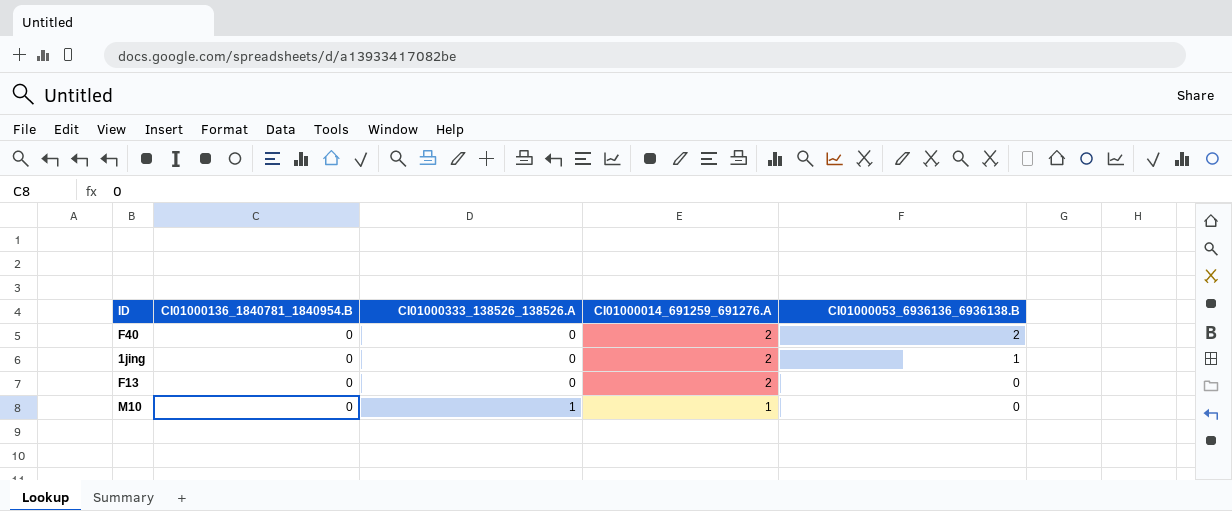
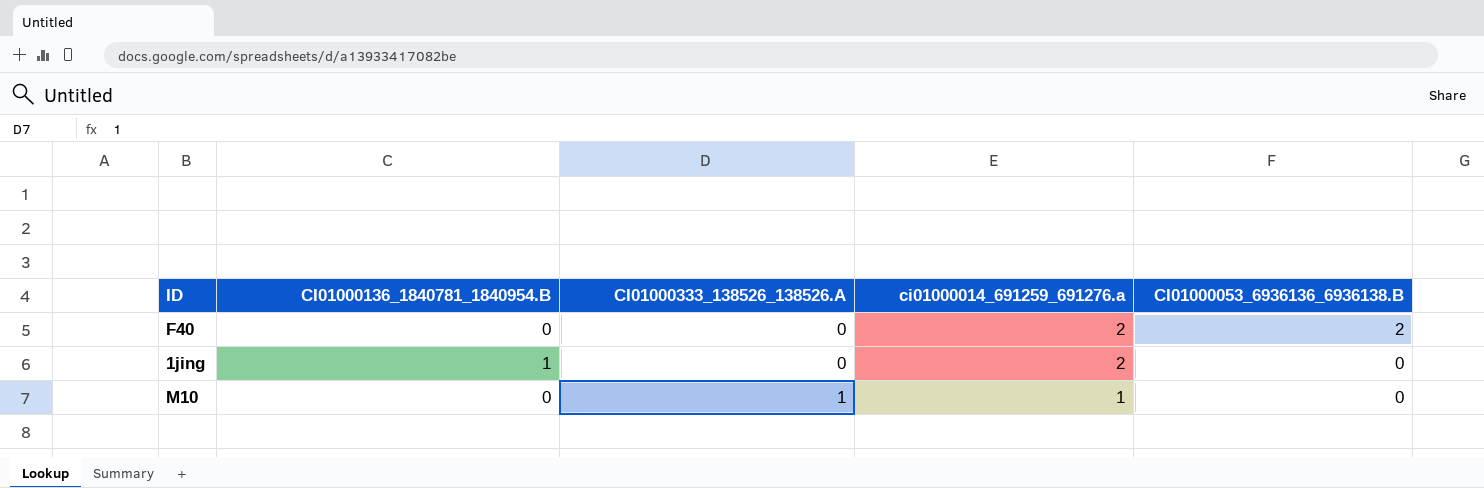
column name: CI01000014_691259_691276.A -> ci01000014_691259_691276.a
row F13: 0 | 0 | 2 | 0 -> none
1jing | CI01000136_1840781_1840954.B: 0 -> 1
1jing | CI01000053_6936136_6936138.B: 1 -> 0

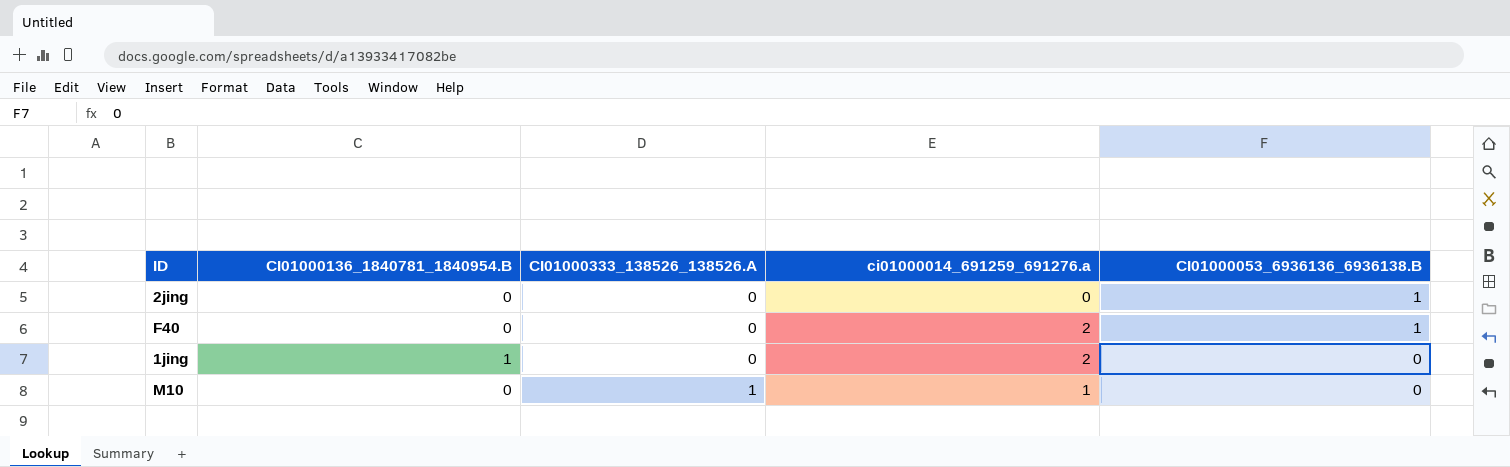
row 2jing: none -> 0 | 0 | 0 | 1
F40 | CI01000053_6936136_6936138.B: 2 -> 1

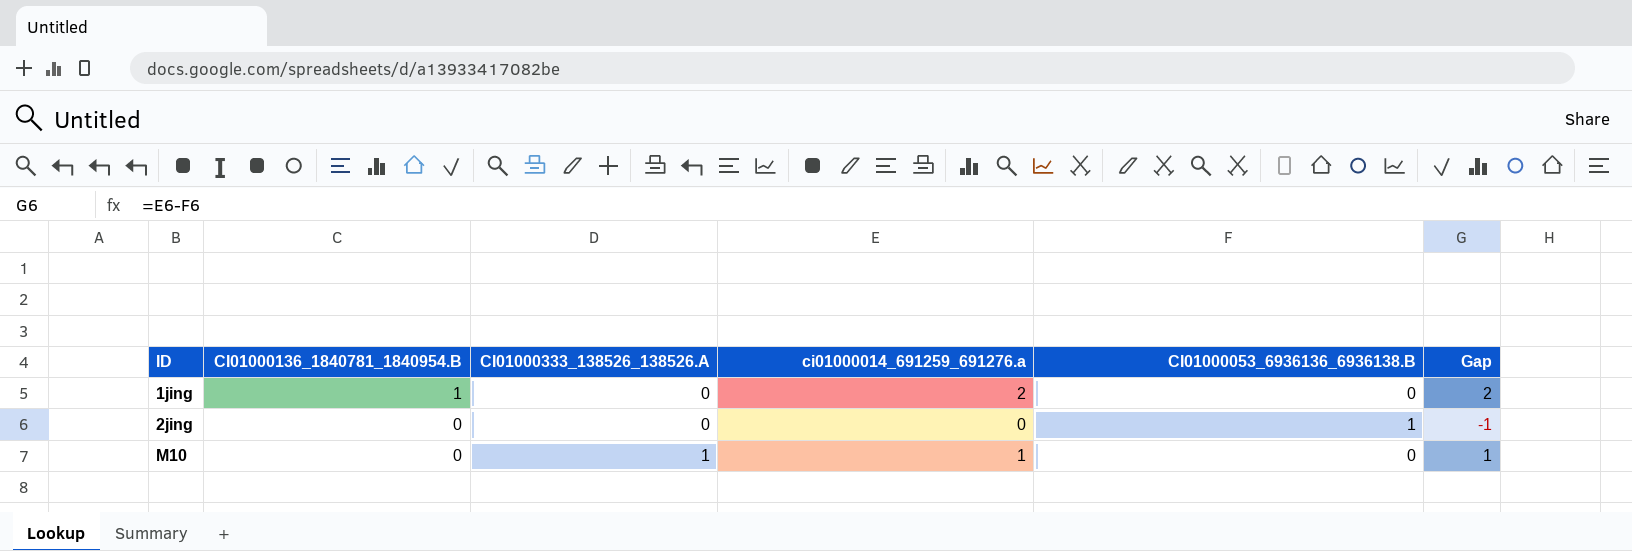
row order: CI01000333_138526_138526.A ascending -> ID ascending
column Gap | formula: none -> [ci01000014_691259_691276.a] - [CI01000053_6936136_6936138.B]
row F40: 0 | 0 | 2 | 1 -> none

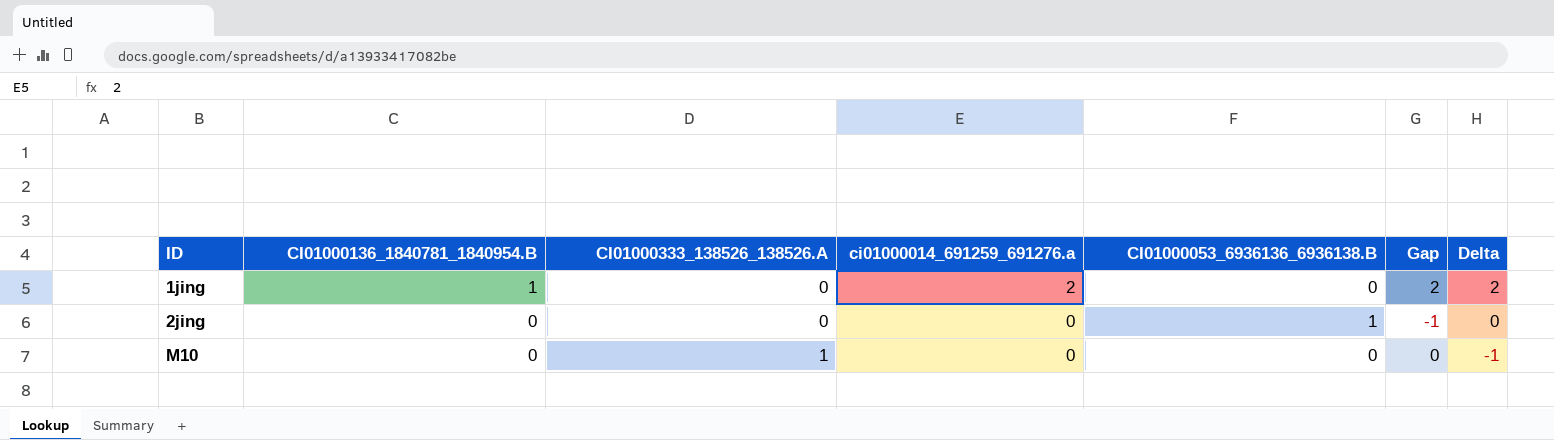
column Delta | formula: none -> [ci01000014_691259_691276.a] - [CI01000333_138526_138526.A]
M10 | ci01000014_691259_691276.a: 1 -> 0
M10 | Gap: 1 -> 0

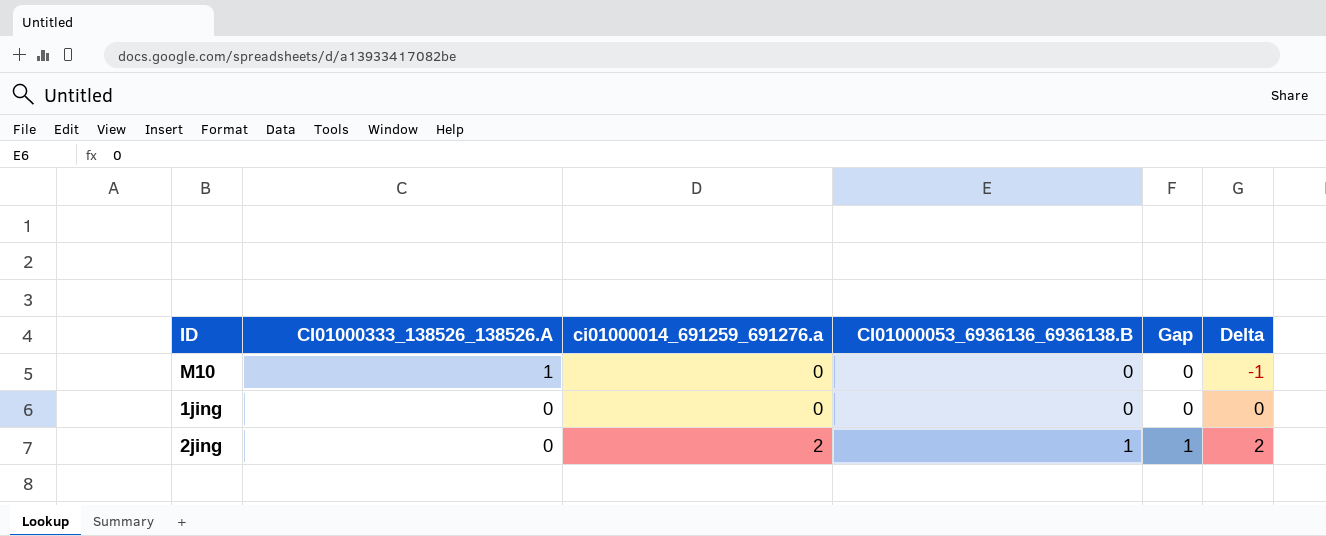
row order: ID ascending -> CI01000333_138526_138526.A descending
column CI01000136_1840781_1840954.B | position: 2 -> none
1jing | ci01000014_691259_691276.a: 2 -> 0
1jing | Gap: 2 -> 0
1jing | Delta: 2 -> 0
2jing | ci01000014_691259_691276.a: 0 -> 2
2jing | Gap: -1 -> 1
2jing | Delta: 0 -> 2

